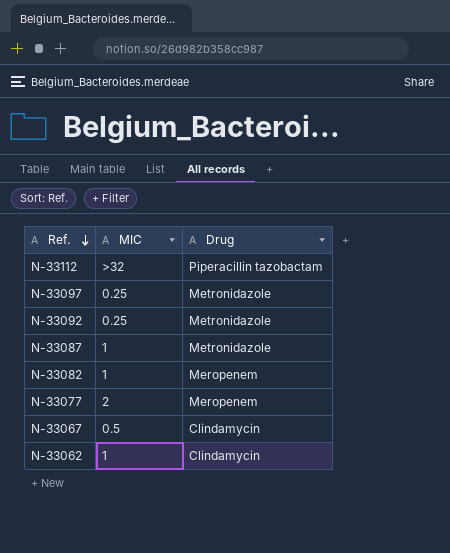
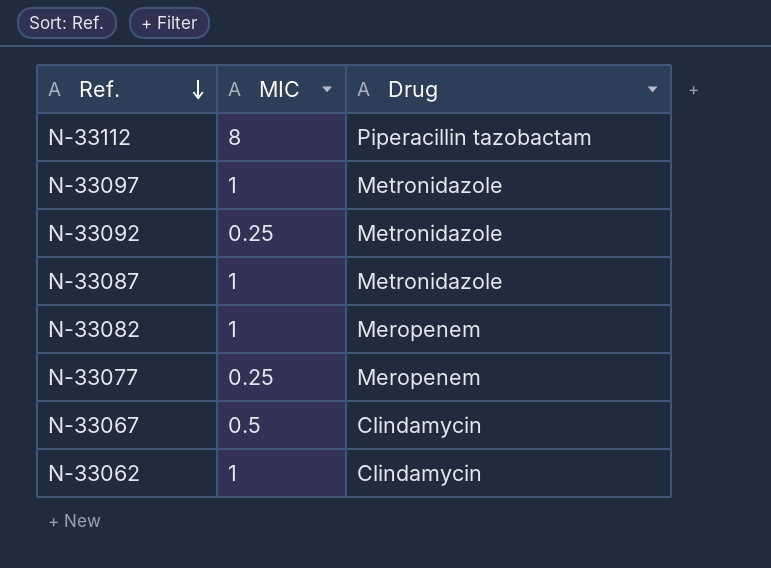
N-33112 | MIC: >32 -> 8
N-33097 | MIC: 0.25 -> 1
N-33077 | MIC: 2 -> 0.25

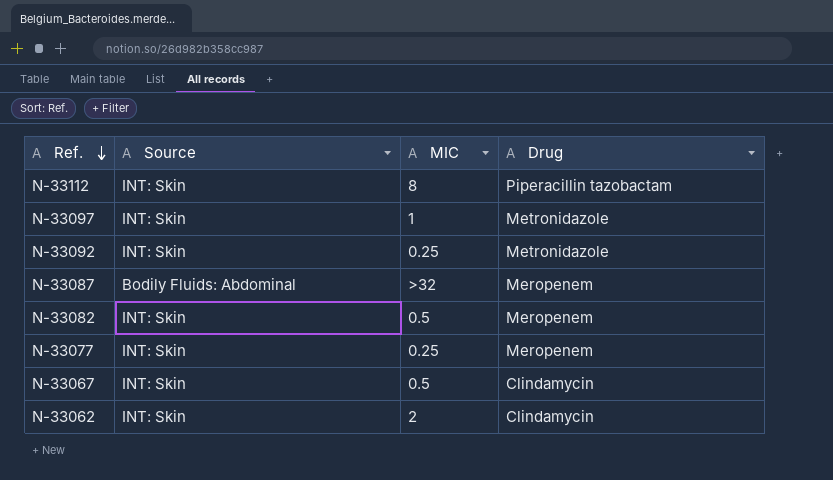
column Source | position: none -> 2
N-33087 | MIC: 1 -> >32
N-33087 | Drug: Metronidazole -> Meropenem
N-33082 | MIC: 1 -> 0.5
N-33062 | MIC: 1 -> 2

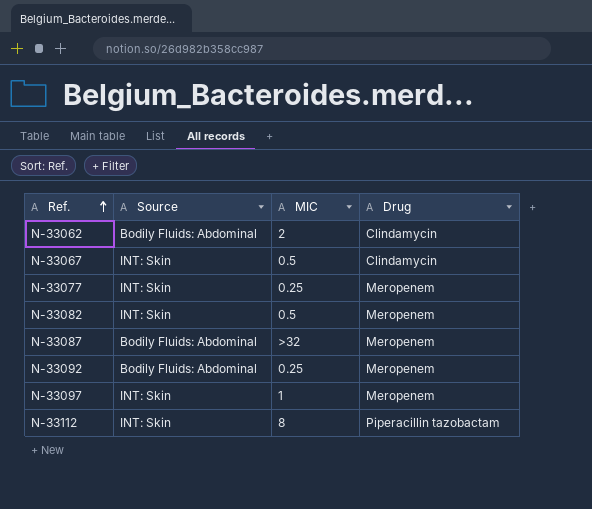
row order: Ref. descending -> Ref. ascending
N-33062 | Source: INT: Skin -> Bodily Fluids: Abdominal
N-33092 | Source: INT: Skin -> Bodily Fluids: Abdominal
N-33092 | Drug: Metronidazole -> Meropenem
N-33097 | Drug: Metronidazole -> Meropenem

